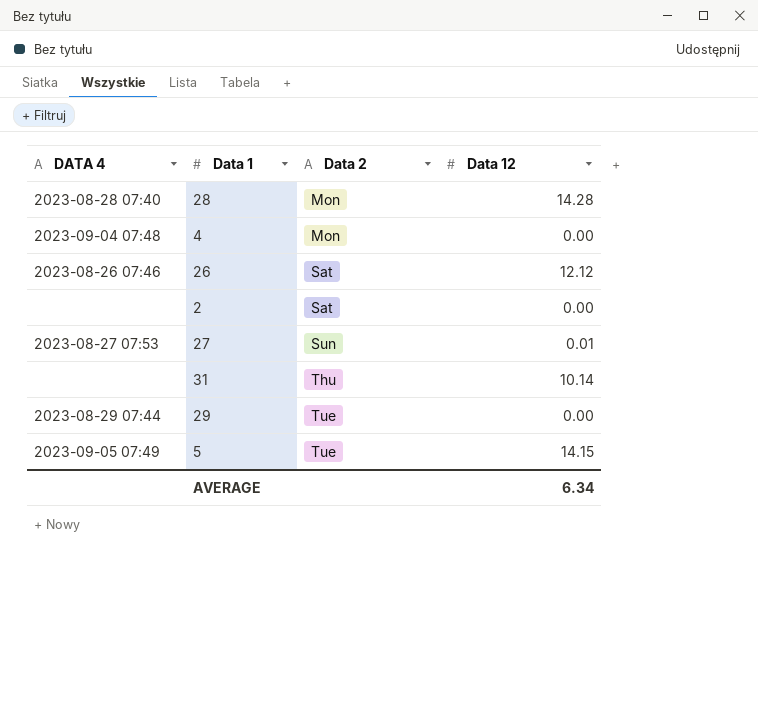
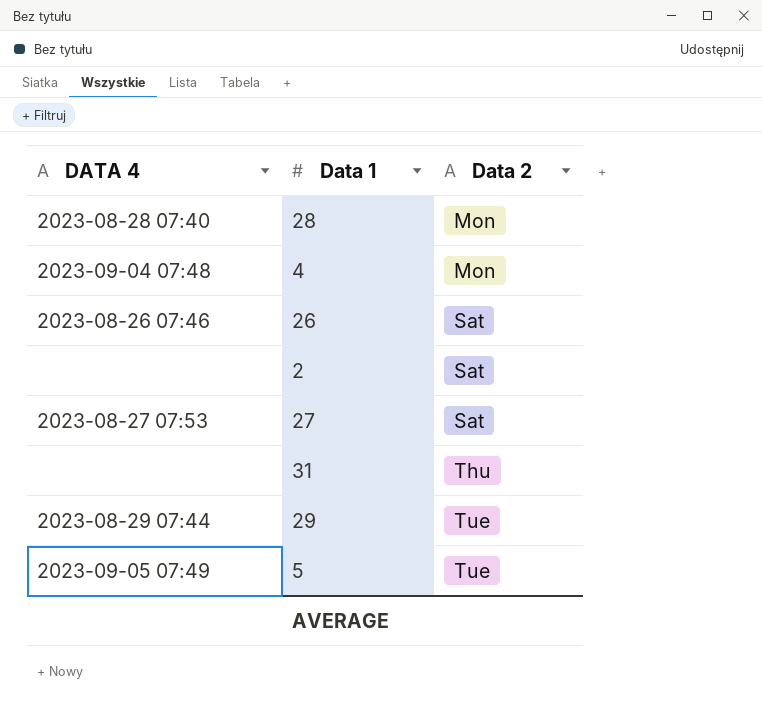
column Data 12 | position: 4 -> none
27 | Data 2: Sun -> Sat

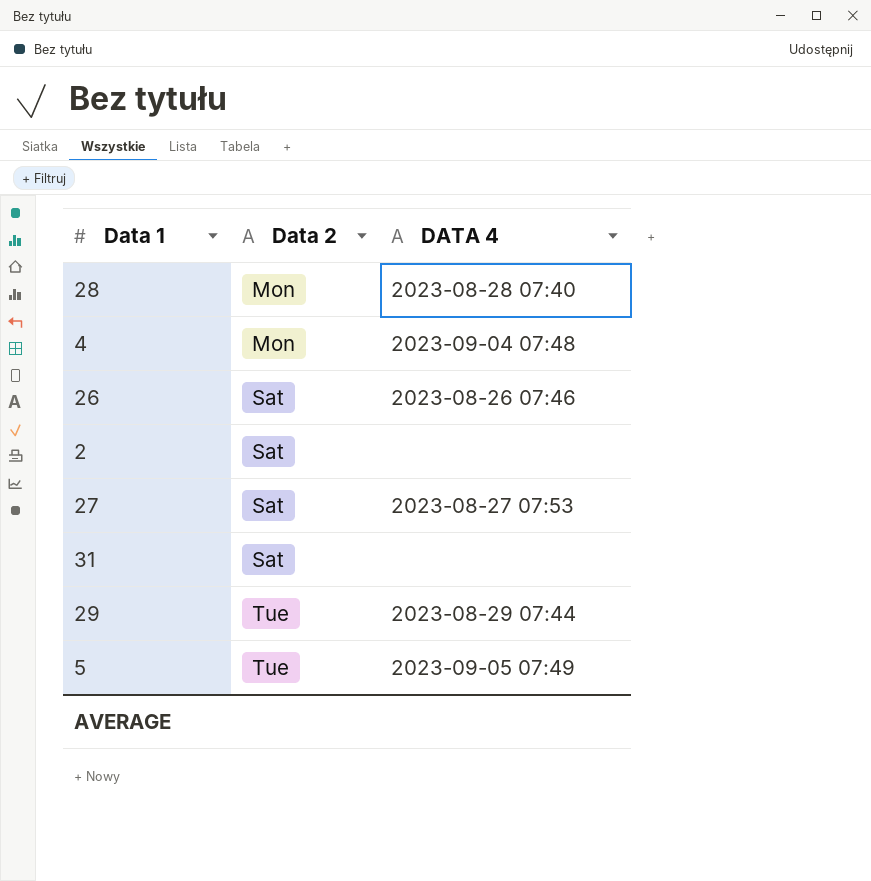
column DATA 4 | position: 1 -> 3
31 | Data 2: Thu -> Sat

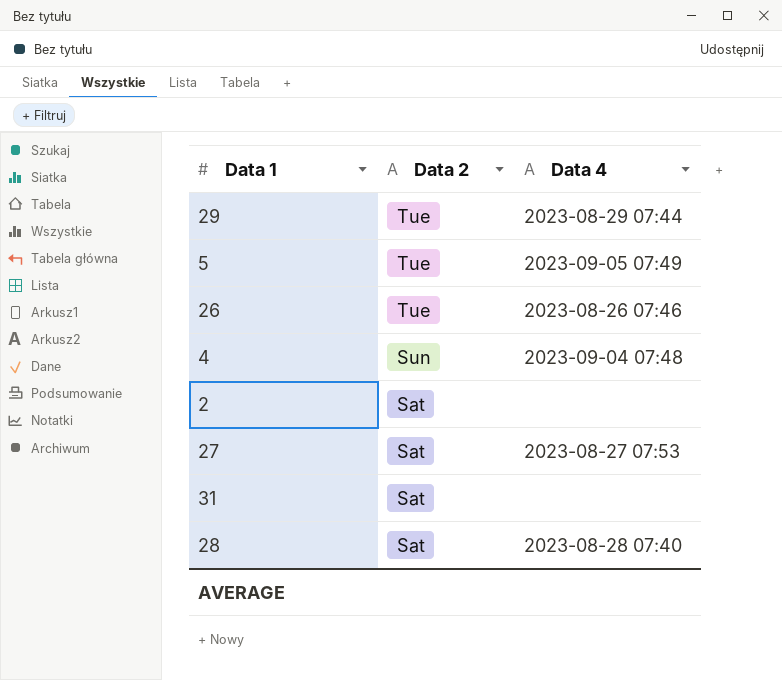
row order: Data 2 ascending -> Data 2 descending
column name: DATA 4 -> Data 4
26 | Data 2: Sat -> Tue
4 | Data 2: Mon -> Sun
28 | Data 2: Mon -> Sat

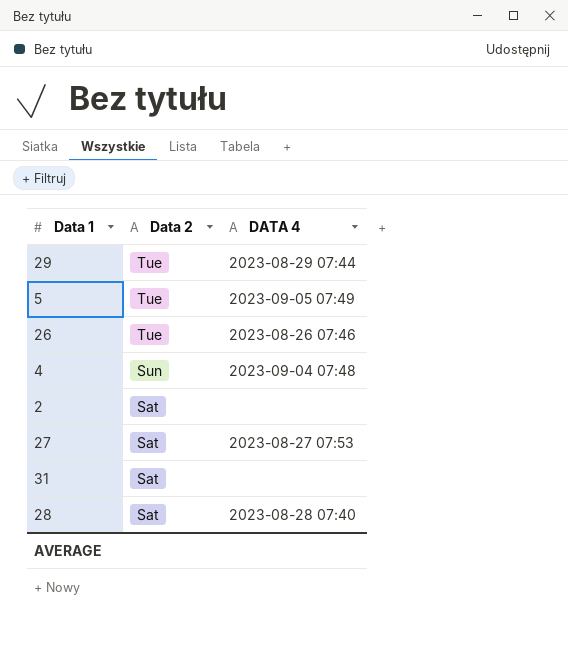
column name: Data 4 -> DATA 4

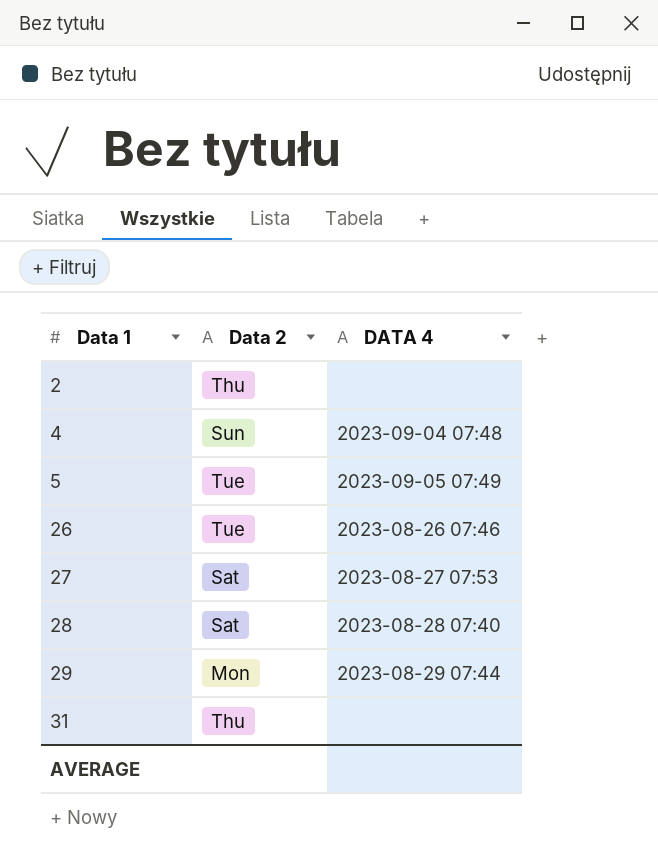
row order: Data 2 descending -> Data 1 ascending
2 | Data 2: Sat -> Thu
29 | Data 2: Tue -> Mon
31 | Data 2: Sat -> Thu

